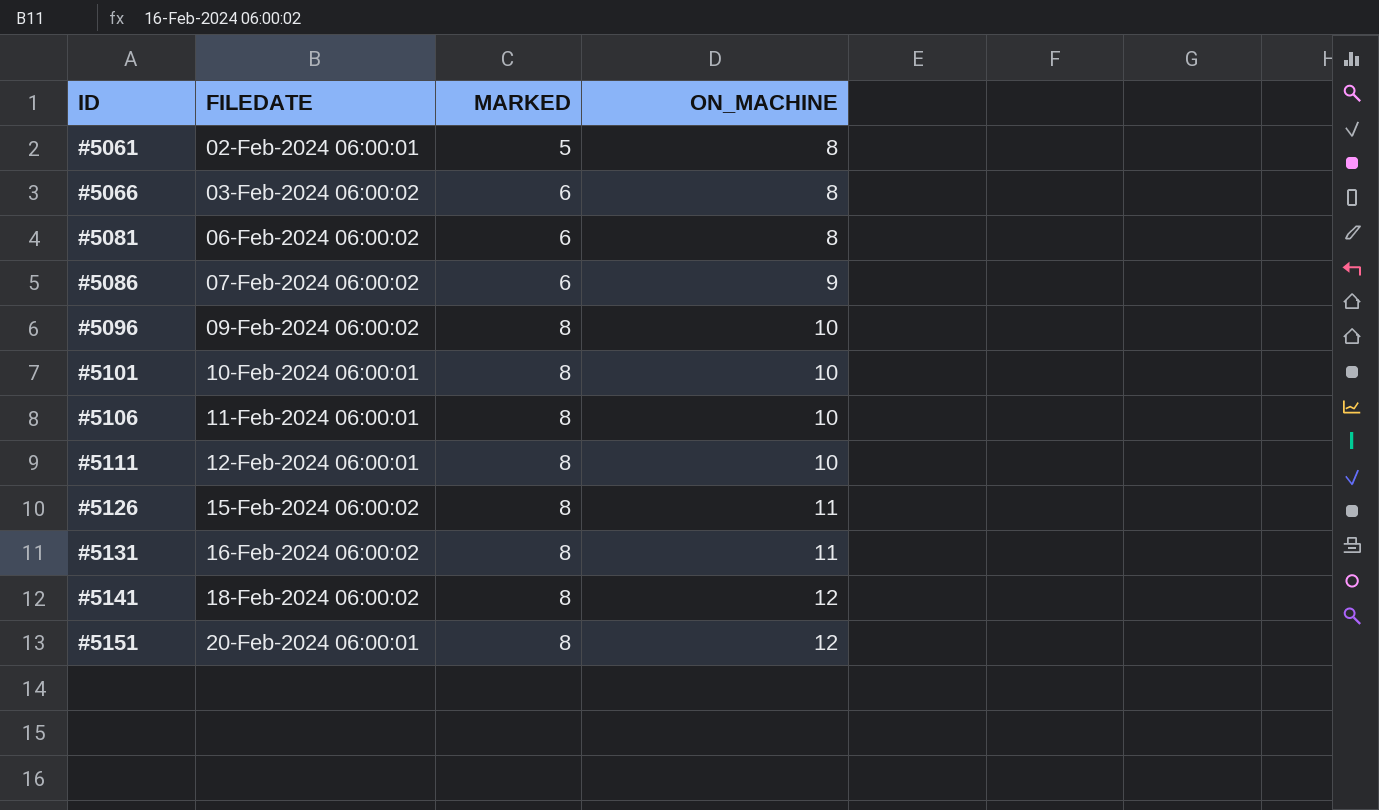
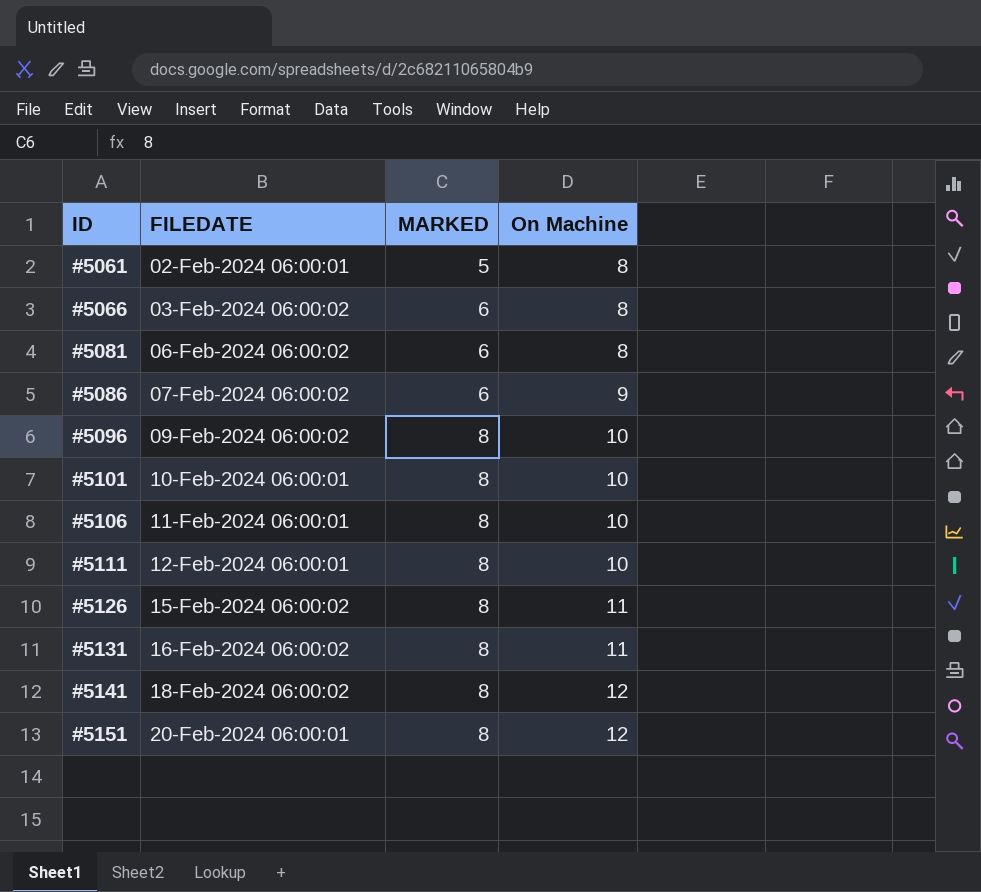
column name: ON_MACHINE -> On Machine

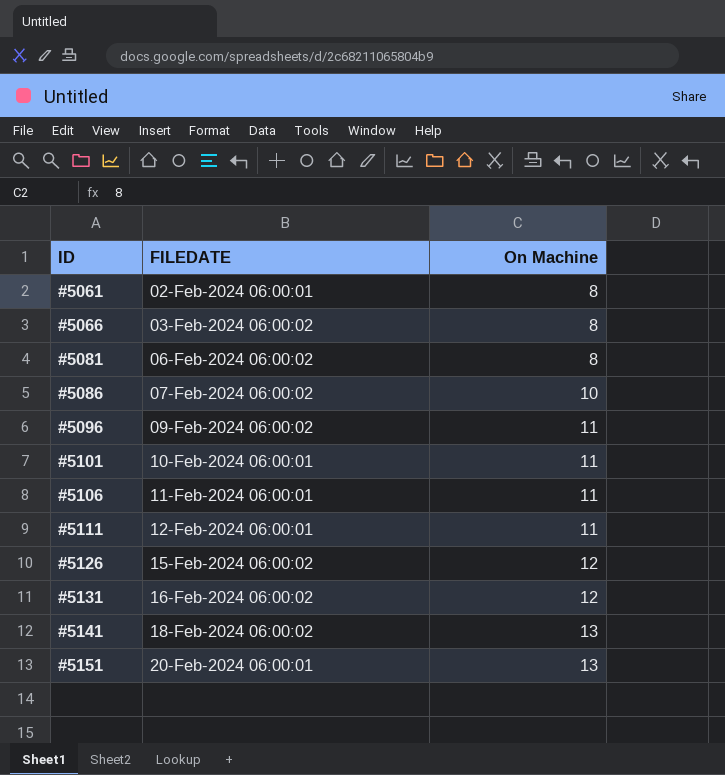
column MARKED | position: 3 -> none
#5086 | On Machine: 9 -> 10
#5096 | On Machine: 10 -> 11
#5101 | On Machine: 10 -> 11
#5106 | On Machine: 10 -> 11
#5111 | On Machine: 10 -> 11
#5126 | On Machine: 11 -> 12
#5131 | On Machine: 11 -> 12
#5141 | On Machine: 12 -> 13
#5151 | On Machine: 12 -> 13

